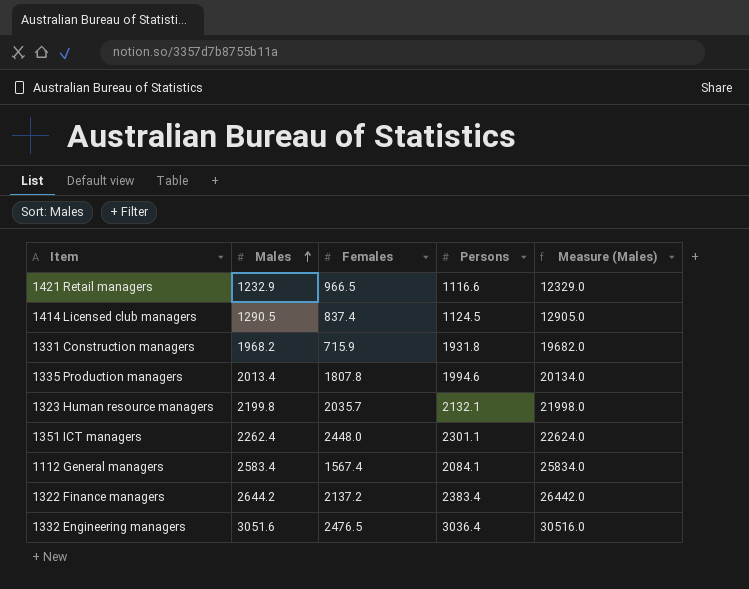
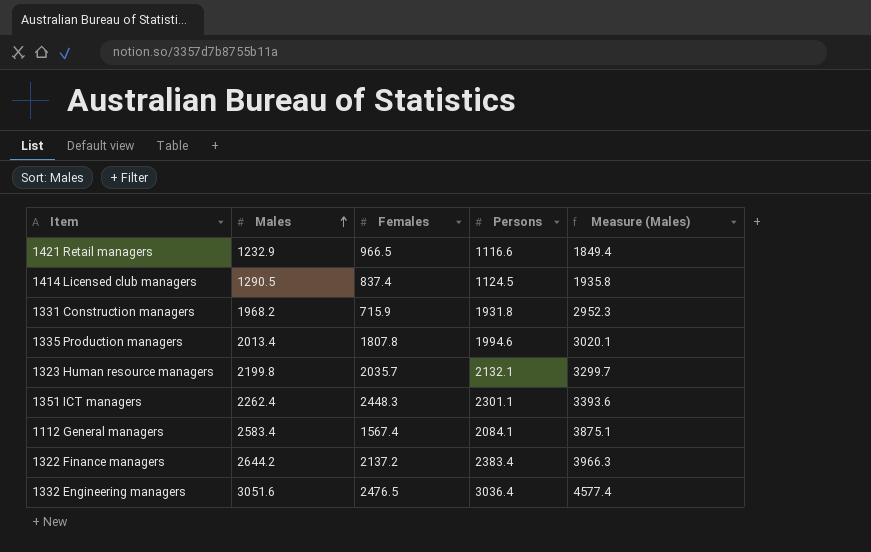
column Measure (Males) | formula: [Males] * 10 -> [Males] * 1.5
1351 ICT managers | Females: 2448.0 -> 2448.3

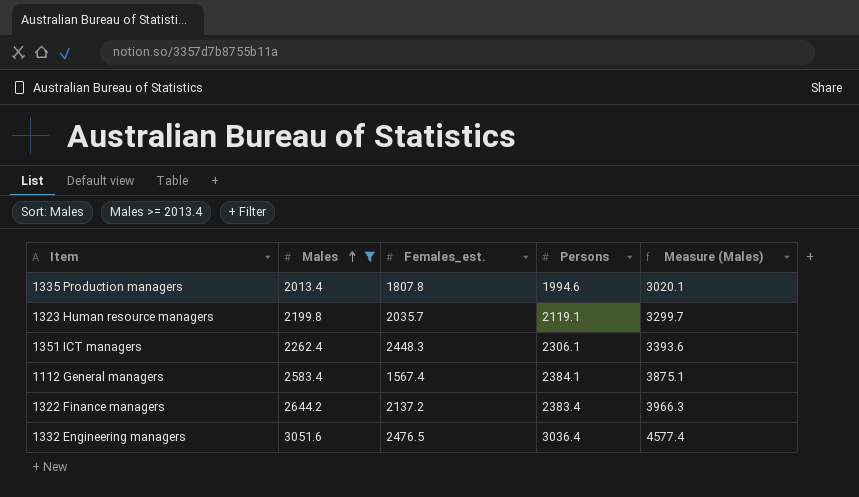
filter: none -> Males >= 2013.4
column name: Females -> Females_est.
1323 Human resource managers | Persons: 2132.1 -> 2119.1
1351 ICT managers | Persons: 2301.1 -> 2306.1
1112 General managers | Persons: 2084.1 -> 2384.1

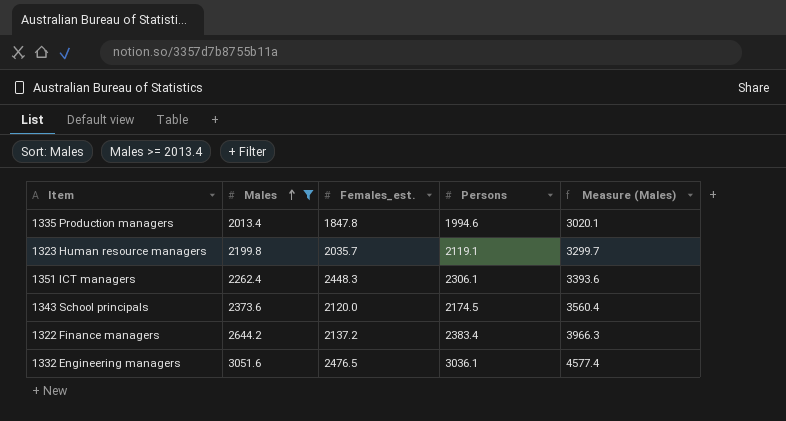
row 1112 General managers: 2583.4 | 1567.4 | 2384.1 | 3875.1 -> none
1335 Production managers | Females_est.: 1807.8 -> 1847.8
row 1343 School principals: none -> 2373.6 | 2120.0 | 2174.5 | 3560.4
1332 Engineering managers | Persons: 3036.4 -> 3036.1

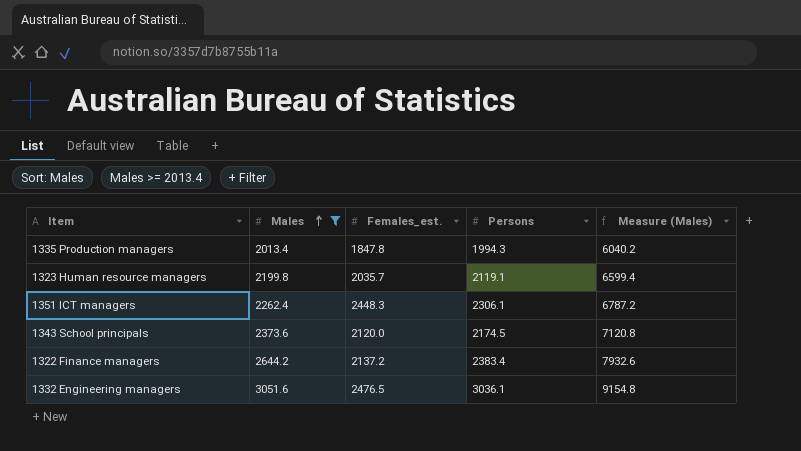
column Measure (Males) | formula: [Males] * 1.5 -> [Males] * 3
1335 Production managers | Persons: 1994.6 -> 1994.3

